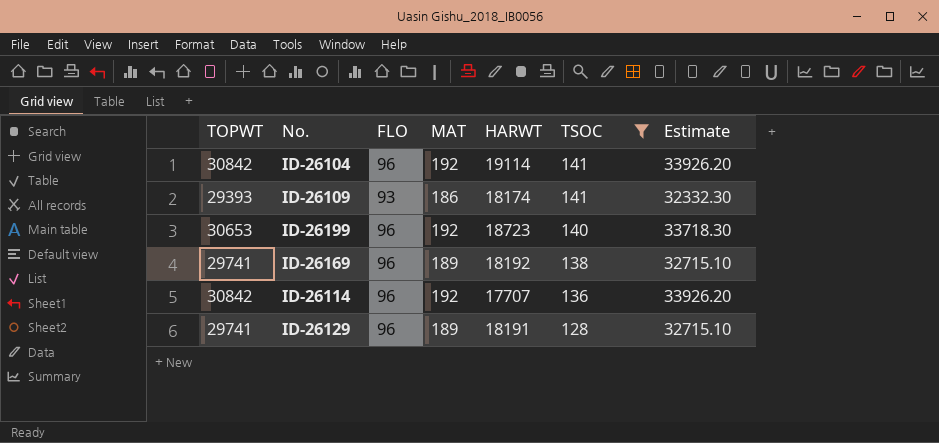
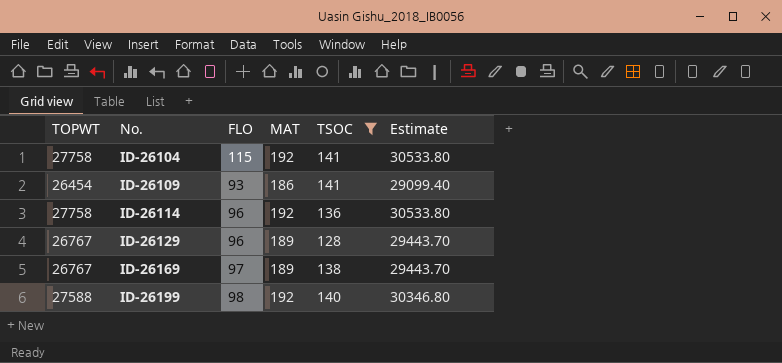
row order: TSOC descending -> No. ascending
column HARWT | position: 5 -> none
ID-26104 | TOPWT: 30842 -> 27758
ID-26104 | FLO: 96 -> 115
ID-26104 | Estimate: 33926.20 -> 30533.80
ID-26109 | TOPWT: 29393 -> 26454
ID-26109 | Estimate: 32332.30 -> 29099.40
ID-26114 | TOPWT: 30842 -> 27758
ID-26114 | Estimate: 33926.20 -> 30533.80
ID-26129 | TOPWT: 29741 -> 26767
ID-26129 | Estimate: 32715.10 -> 29443.70
ID-26169 | TOPWT: 29741 -> 26767
ID-26169 | FLO: 96 -> 97
ID-26169 | Estimate: 32715.10 -> 29443.70
ID-26199 | TOPWT: 30653 -> 27588
ID-26199 | FLO: 96 -> 98
ID-26199 | Estimate: 33718.30 -> 30346.80

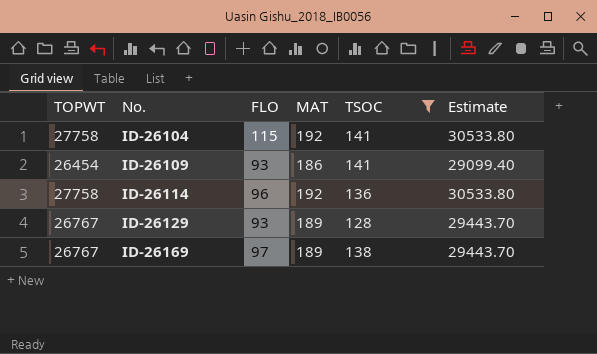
row ID-26199: 27588 | 98 | 192 | 140 | 30346.80 -> none
ID-26129 | FLO: 96 -> 93

